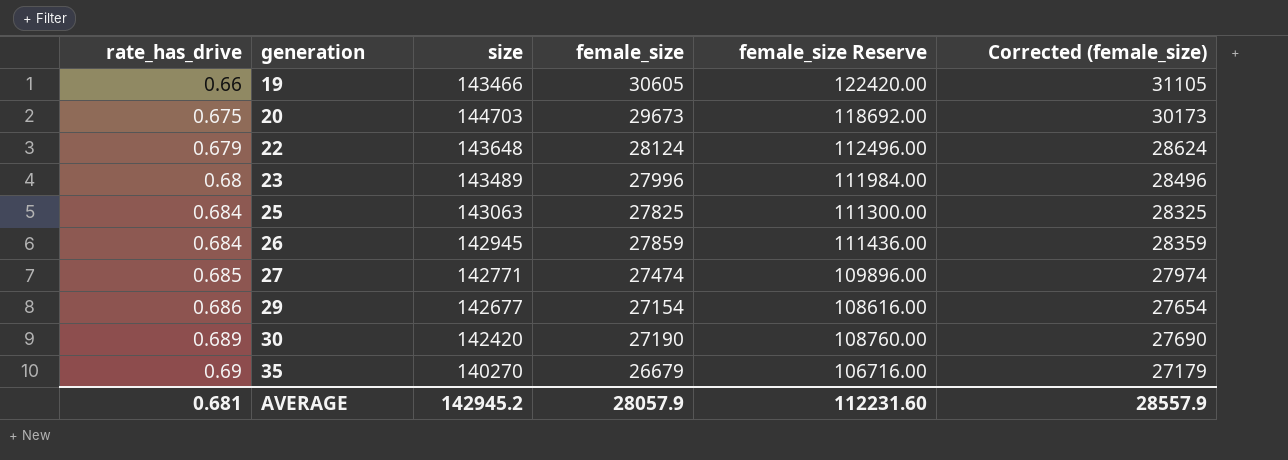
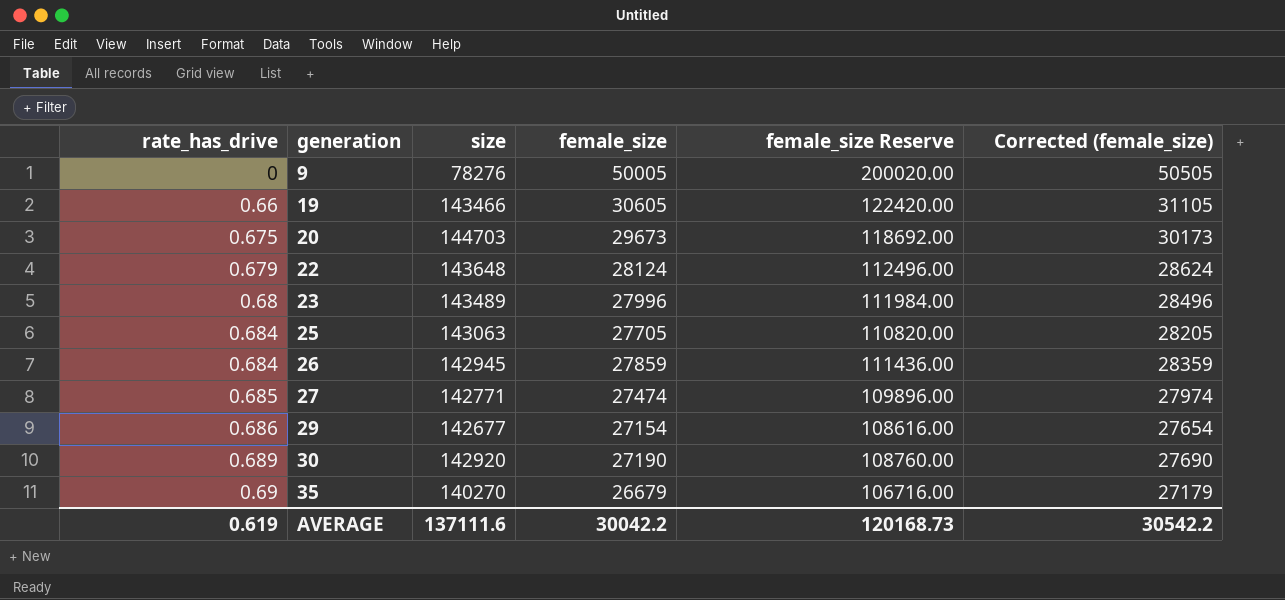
row 9: none -> 0 | 78276 | 50005 | 200020.00 | 50505
25 | female_size: 27825 -> 27705
25 | female_size Reserve: 111300.00 -> 110820.00
25 | Corrected (female_size): 28325 -> 28205
30 | size: 142420 -> 142920
AVERAGE | rate_has_drive: 0.681 -> 0.619
AVERAGE | size: 142945.2 -> 137111.6
AVERAGE | female_size: 28057.9 -> 30042.2
AVERAGE | female_size Reserve: 112231.60 -> 120168.73
AVERAGE | Corrected (female_size): 28557.9 -> 30542.2

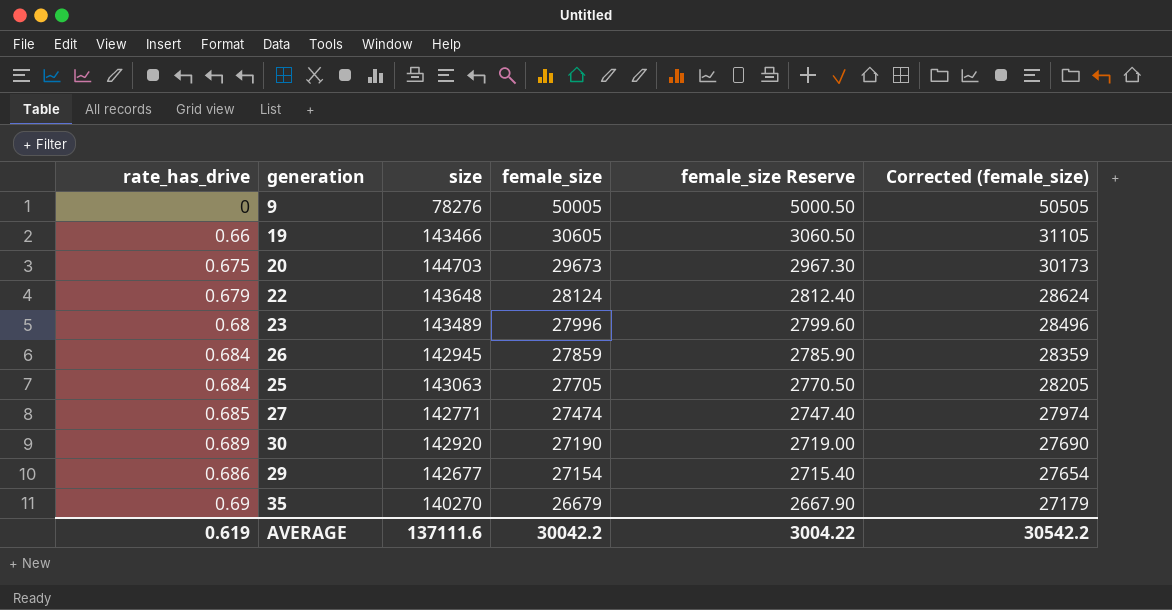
row order: rate_has_drive ascending -> female_size descending
column female_size Reserve | formula: [female_size] * 4 -> [female_size] * 0.1
AVERAGE | female_size Reserve: 120168.73 -> 3004.22

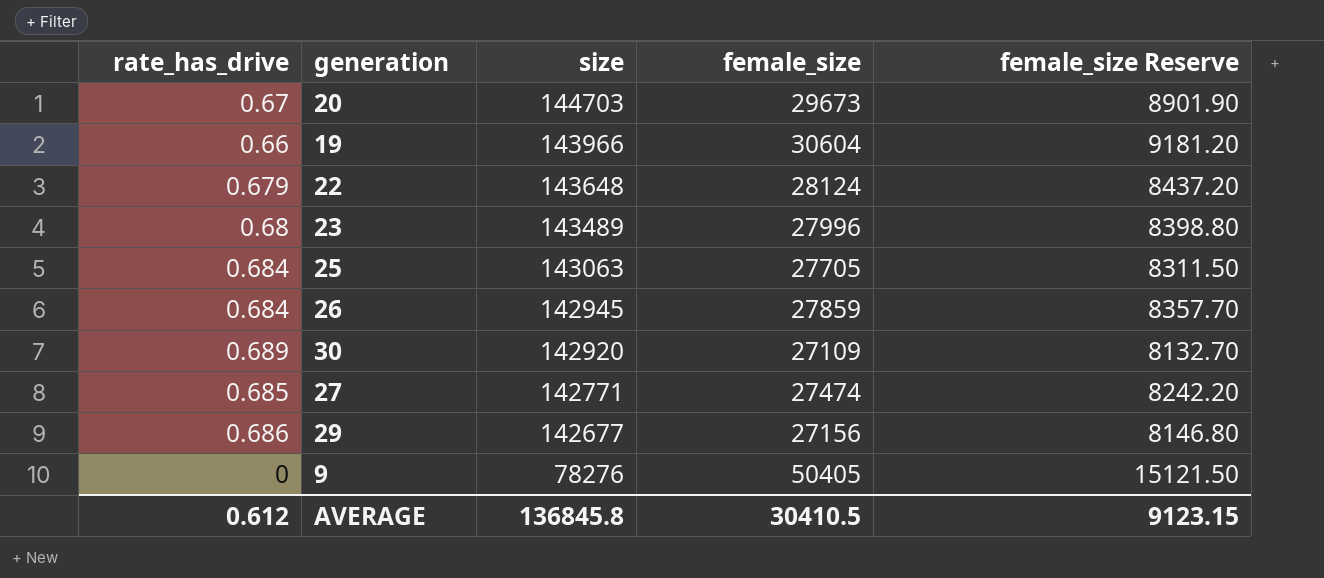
row order: female_size descending -> size descending
column Corrected (female_size) | formula: [female_size] + 500 -> none
column female_size Reserve | formula: [female_size] * 0.1 -> [female_size] * 0.3
row 35: 0.69 | 140270 | 26679 | 2667.90 | 27179 -> none
20 | rate_has_drive: 0.675 -> 0.67
19 | size: 143466 -> 143966
19 | female_size: 30605 -> 30604
30 | female_size: 27190 -> 27109
29 | female_size: 27154 -> 27156
9 | female_size: 50005 -> 50405
AVERAGE | rate_has_drive: 0.619 -> 0.612
AVERAGE | size: 137111.6 -> 136845.8
AVERAGE | female_size: 30042.2 -> 30410.5
AVERAGE | female_size Reserve: 3004.22 -> 9123.15

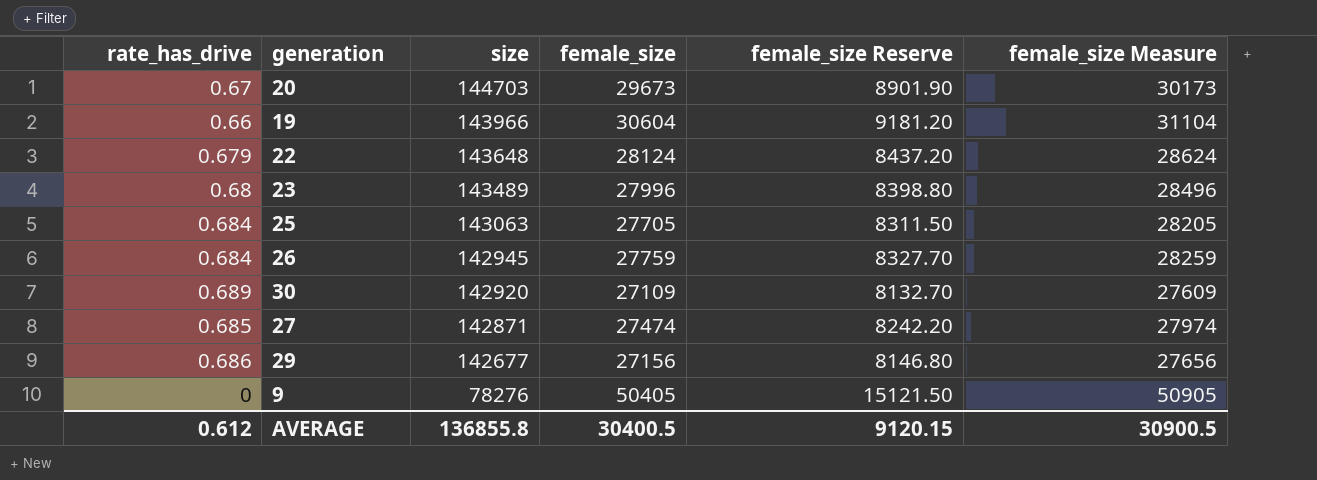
column female_size Measure | formula: none -> [female_size] + 500
26 | female_size: 27859 -> 27759
26 | female_size Reserve: 8357.70 -> 8327.70
27 | size: 142771 -> 142871
AVERAGE | size: 136845.8 -> 136855.8
AVERAGE | female_size: 30410.5 -> 30400.5
AVERAGE | female_size Reserve: 9123.15 -> 9120.15

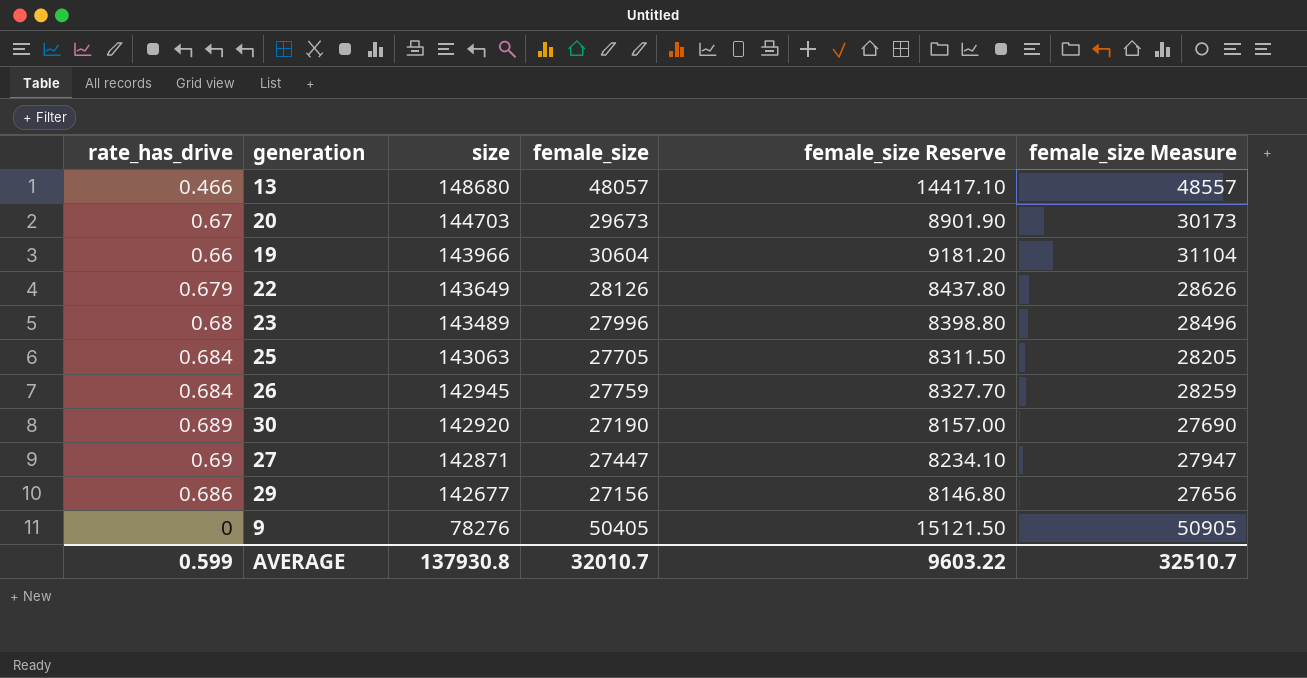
row 13: none -> 0.466 | 148680 | 48057 | 14417.10 | 48557
22 | size: 143648 -> 143649
22 | female_size: 28124 -> 28126
22 | female_size Reserve: 8437.20 -> 8437.80
22 | female_size Measure: 28624 -> 28626
30 | female_size: 27109 -> 27190
30 | female_size Reserve: 8132.70 -> 8157.00
30 | female_size Measure: 27609 -> 27690
27 | rate_has_drive: 0.685 -> 0.69
27 | female_size: 27474 -> 27447
27 | female_size Reserve: 8242.20 -> 8234.10
27 | female_size Measure: 27974 -> 27947
AVERAGE | rate_has_drive: 0.612 -> 0.599
AVERAGE | size: 136855.8 -> 137930.8
AVERAGE | female_size: 30400.5 -> 32010.7
AVERAGE | female_size Reserve: 9120.15 -> 9603.22
AVERAGE | female_size Measure: 30900.5 -> 32510.7

